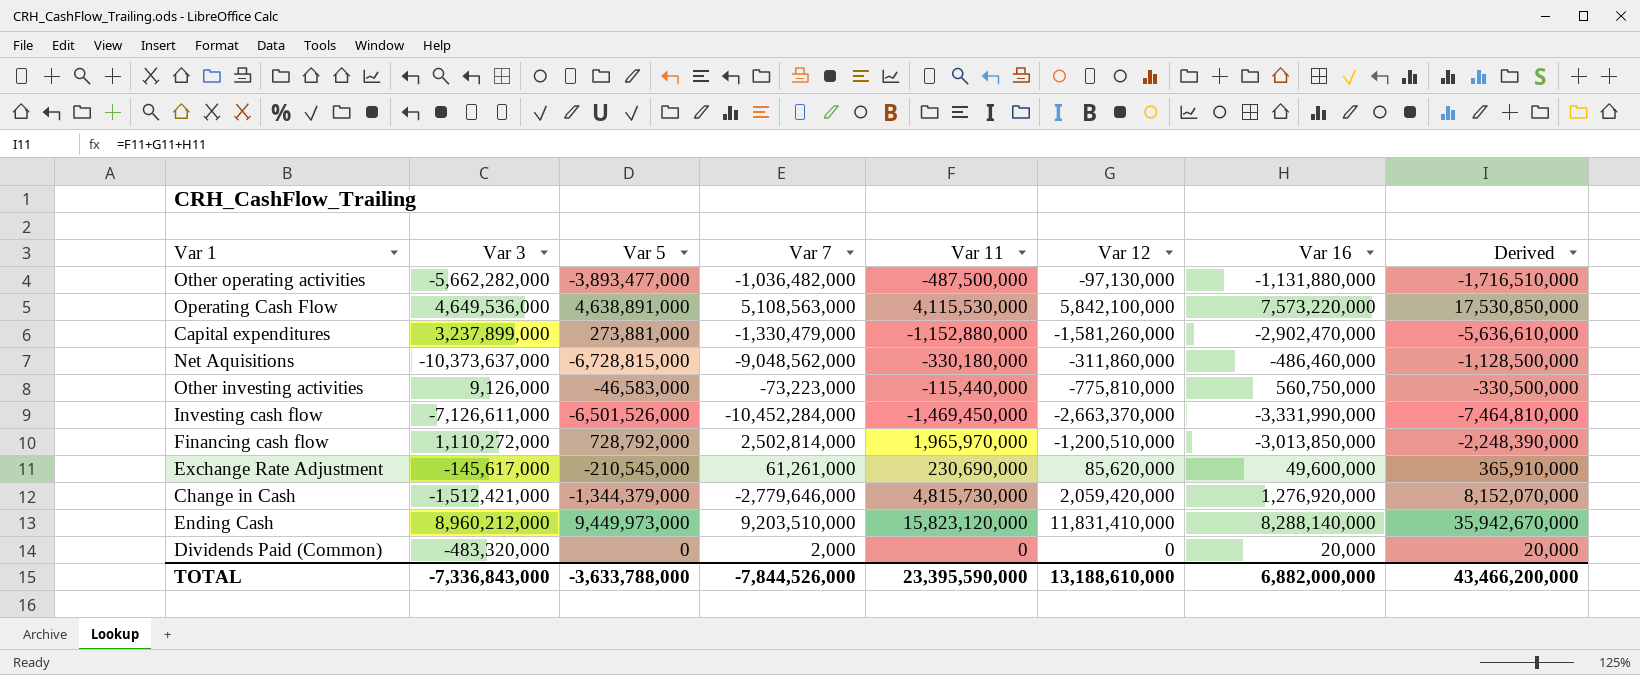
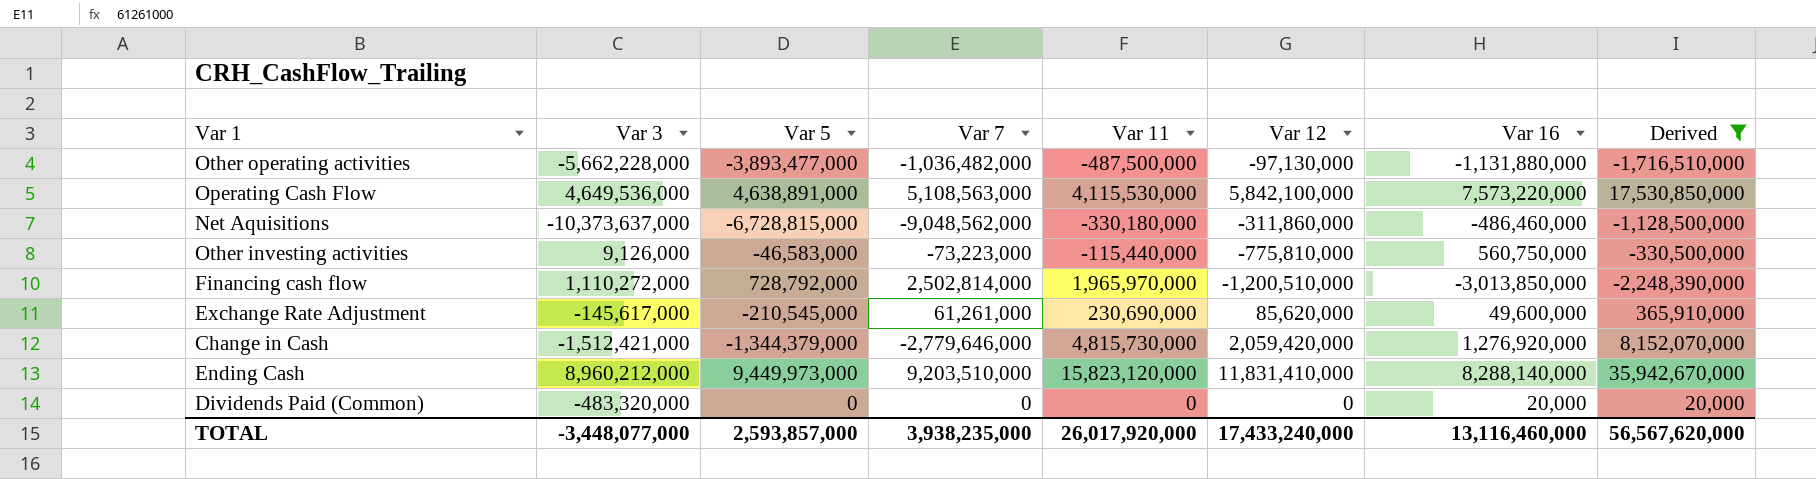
filter: none -> Derived >= -2,248,390,000
Other operating activities | Var 3: -5,662,282,000 -> -5,662,228,000
Dividends Paid (Common) | Var 7: 2,000 -> 0
TOTAL | Var 3: -7,336,843,000 -> -3,448,077,000
TOTAL | Var 5: -3,633,788,000 -> 2,593,857,000
TOTAL | Var 7: -7,844,526,000 -> 3,938,235,000
TOTAL | Var 11: 23,395,590,000 -> 26,017,920,000
TOTAL | Var 12: 13,188,610,000 -> 17,433,240,000
TOTAL | Var 16: 6,882,000,000 -> 13,116,460,000
TOTAL | Derived: 43,466,200,000 -> 56,567,620,000

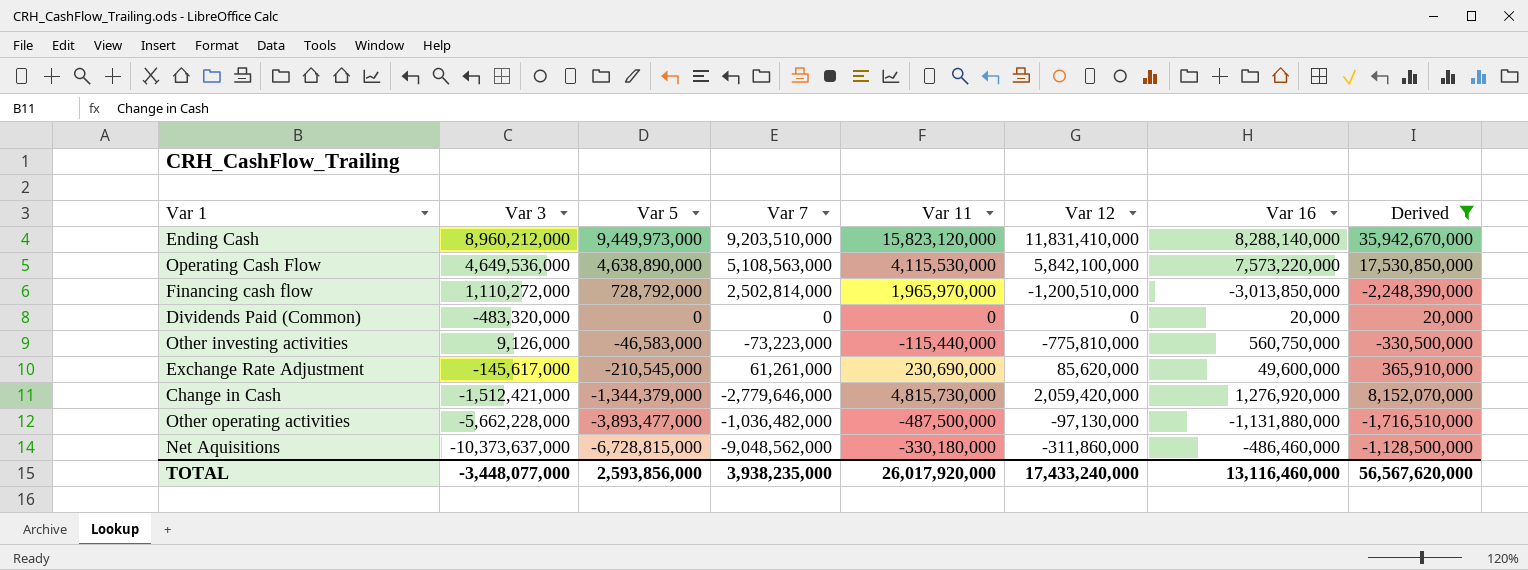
row order: none -> Var 5 descending
Operating Cash Flow | Var 5: 4,638,891,000 -> 4,638,890,000
TOTAL | Var 5: 2,593,857,000 -> 2,593,856,000

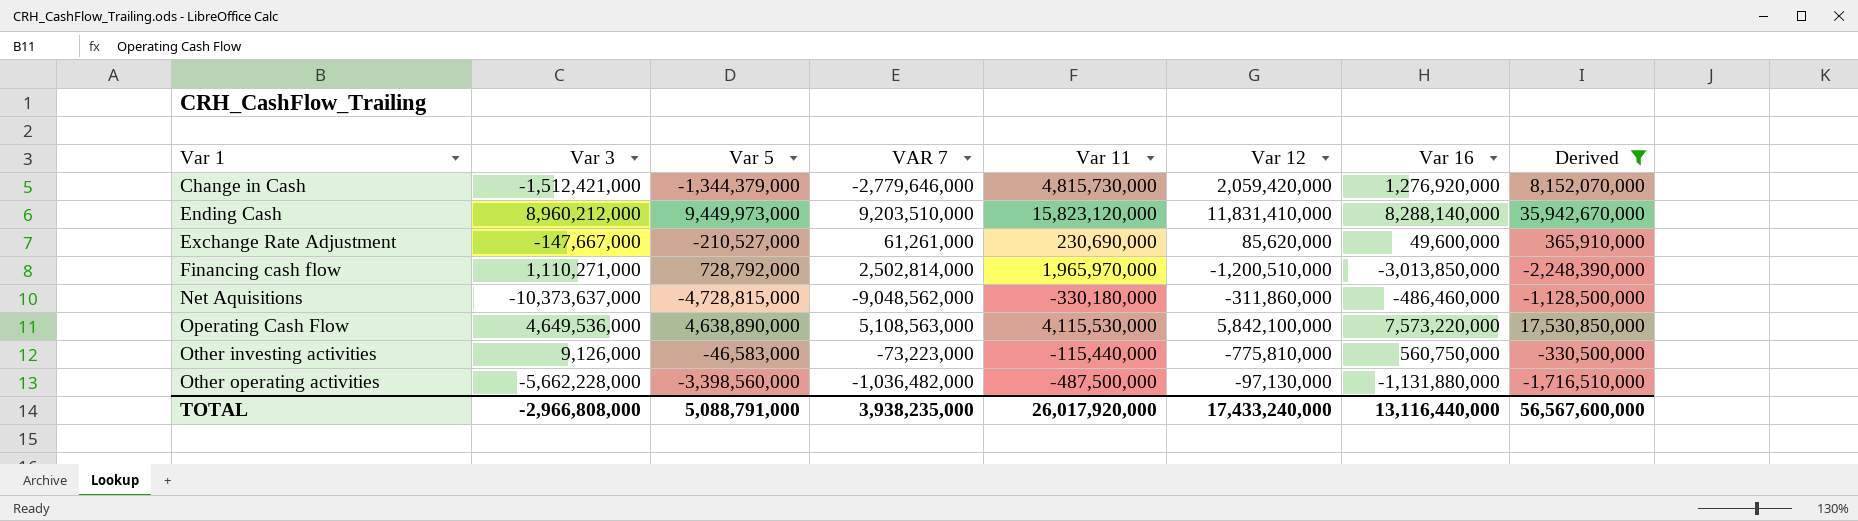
row order: Var 5 descending -> Var 1 ascending
column name: Var 7 -> VAR 7
row Dividends Paid (Common): -483,320,000 | 0 | 0 | 0 | 0 | 20,000 | 20,000 -> none
Exchange Rate Adjustment | Var 3: -145,617,000 -> -147,667,000
Exchange Rate Adjustment | Var 5: -210,545,000 -> -210,527,000
Financing cash flow | Var 3: 1,110,272,000 -> 1,110,271,000
Net Aquisitions | Var 5: -6,728,815,000 -> -4,728,815,000
Other operating activities | Var 5: -3,893,477,000 -> -3,398,560,000
TOTAL | Var 3: -3,448,077,000 -> -2,966,808,000
TOTAL | Var 5: 2,593,856,000 -> 5,088,791,000
TOTAL | Var 16: 13,116,460,000 -> 13,116,440,000
TOTAL | Derived: 56,567,620,000 -> 56,567,600,000

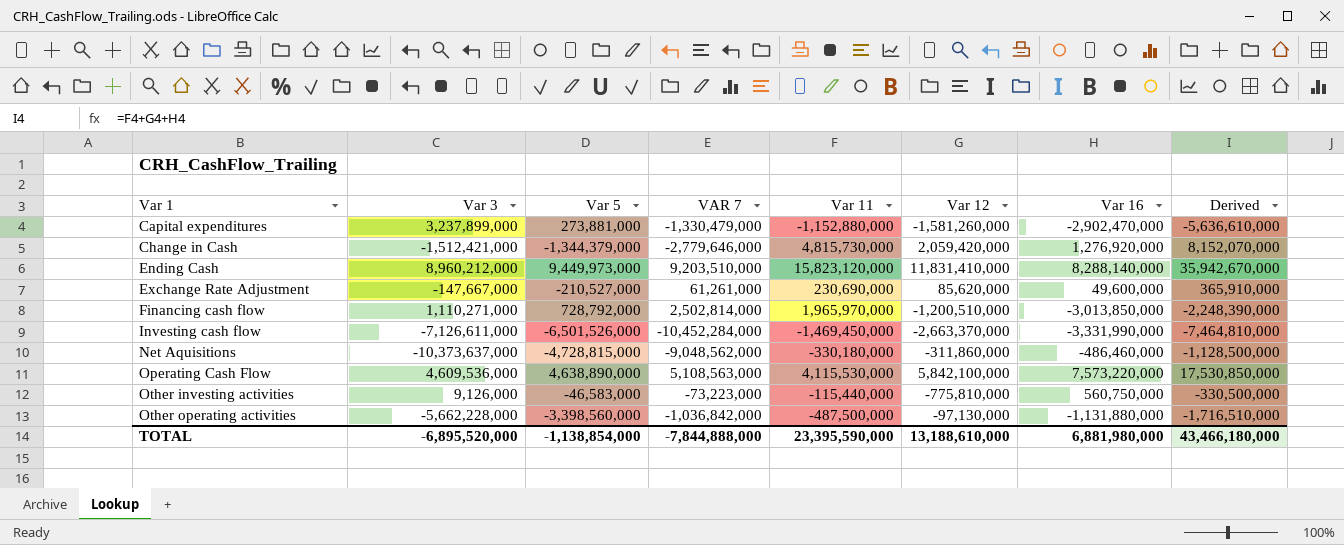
filter: Derived >= -2,248,390,000 -> none
Operating Cash Flow | Var 3: 4,649,536,000 -> 4,609,536,000
Other operating activities | VAR 7: -1,036,482,000 -> -1,036,842,000
TOTAL | Var 3: -2,966,808,000 -> -6,895,520,000
TOTAL | Var 5: 5,088,791,000 -> -1,138,854,000
TOTAL | VAR 7: 3,938,235,000 -> -7,844,888,000
TOTAL | Var 11: 26,017,920,000 -> 23,395,590,000
TOTAL | Var 12: 17,433,240,000 -> 13,188,610,000
TOTAL | Var 16: 13,116,440,000 -> 6,881,980,000
TOTAL | Derived: 56,567,600,000 -> 43,466,180,000

